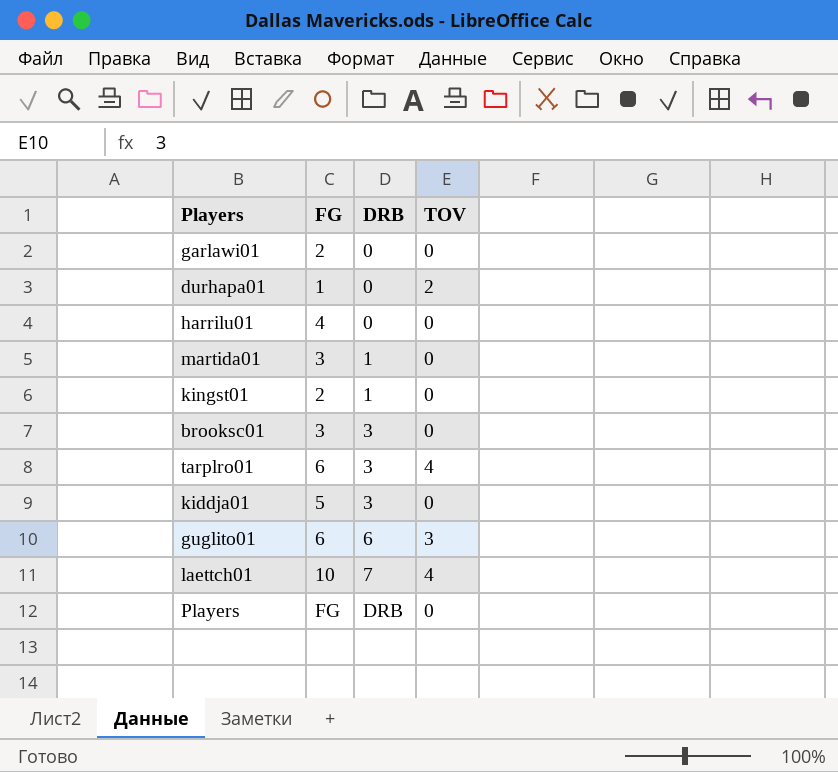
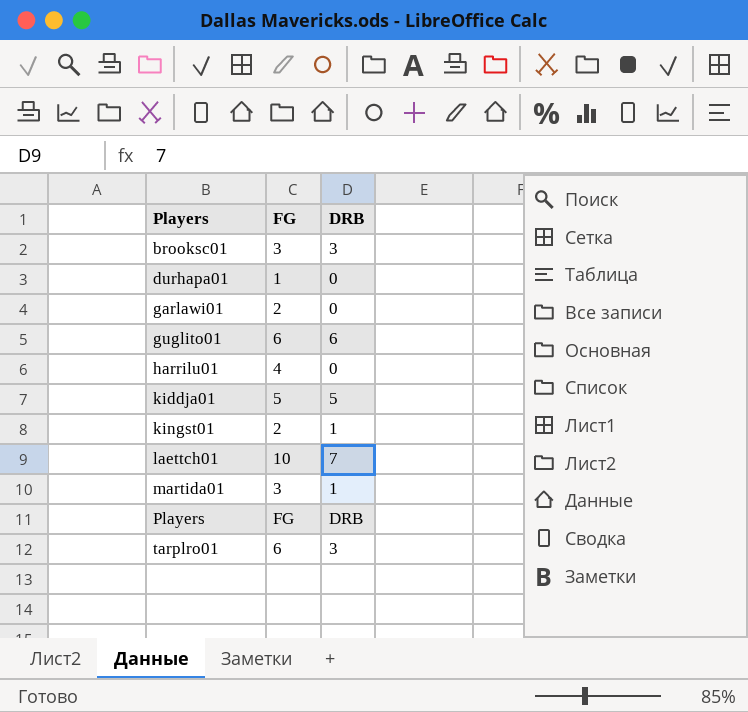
row order: DRB ascending -> Players ascending
column TOV | position: 4 -> none
kiddja01 | DRB: 3 -> 5

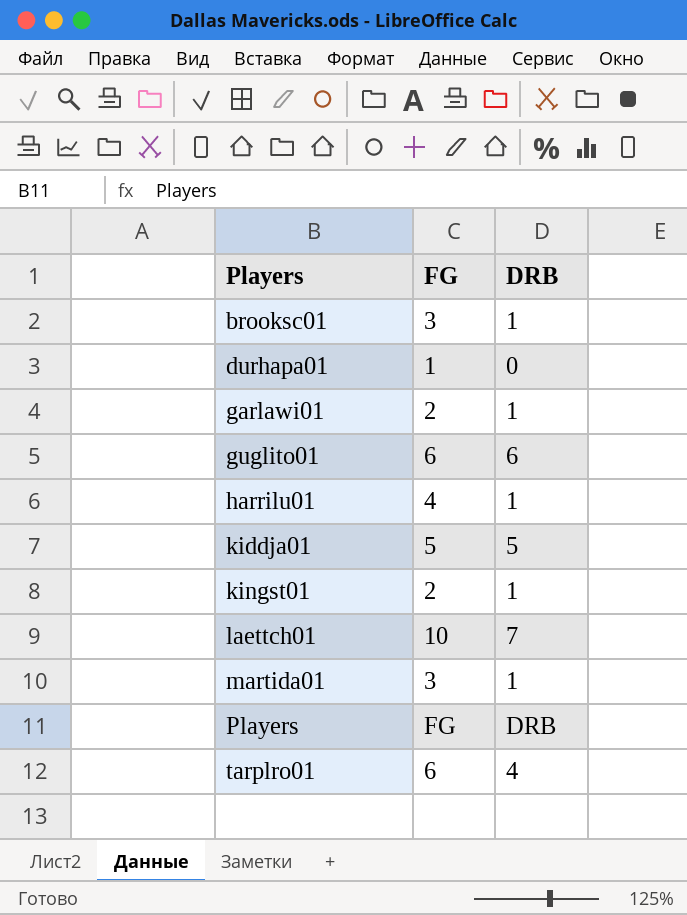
brooksc01 | DRB: 3 -> 1
garlawi01 | DRB: 0 -> 1
harrilu01 | DRB: 0 -> 1
tarplro01 | DRB: 3 -> 4

